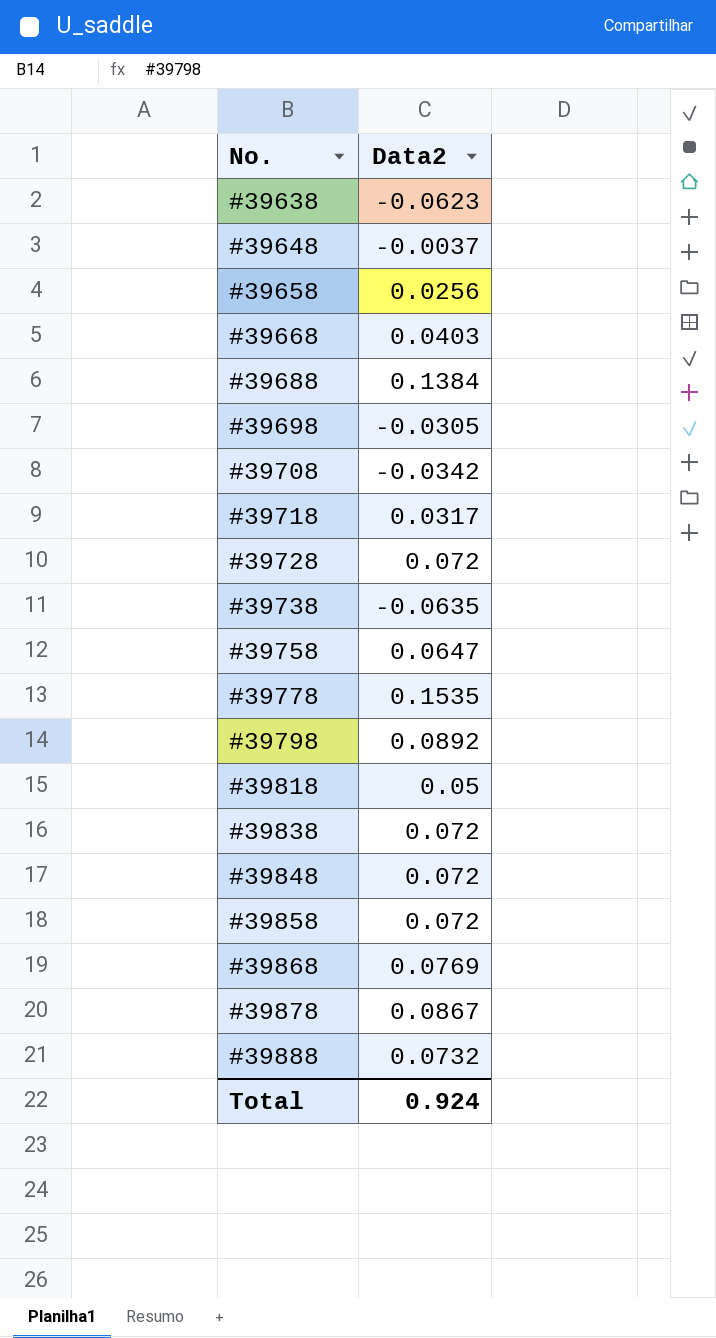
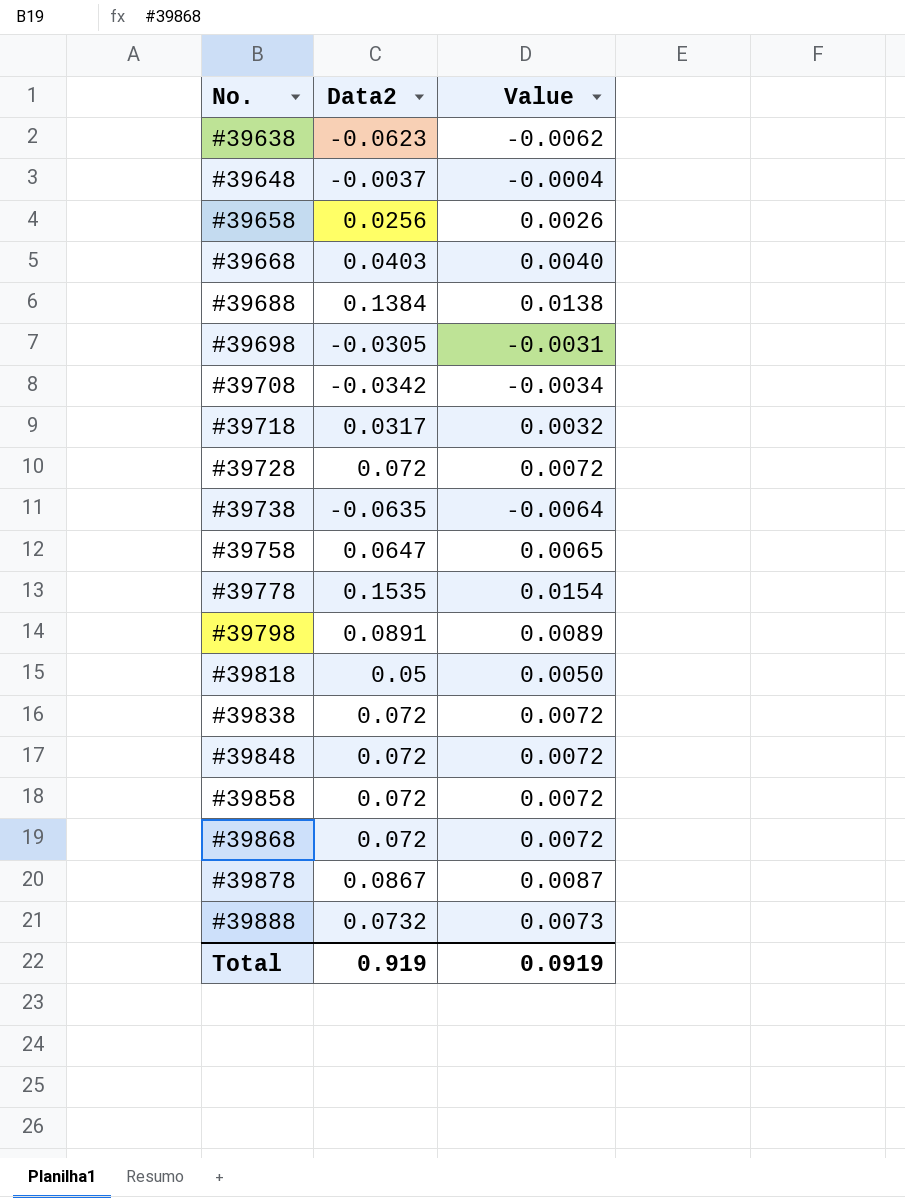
column Value | formula: none -> [Data2] * 0.1
#39798 | Data2: 0.0892 -> 0.0891
#39868 | Data2: 0.0769 -> 0.072
Total | Data2: 0.924 -> 0.919

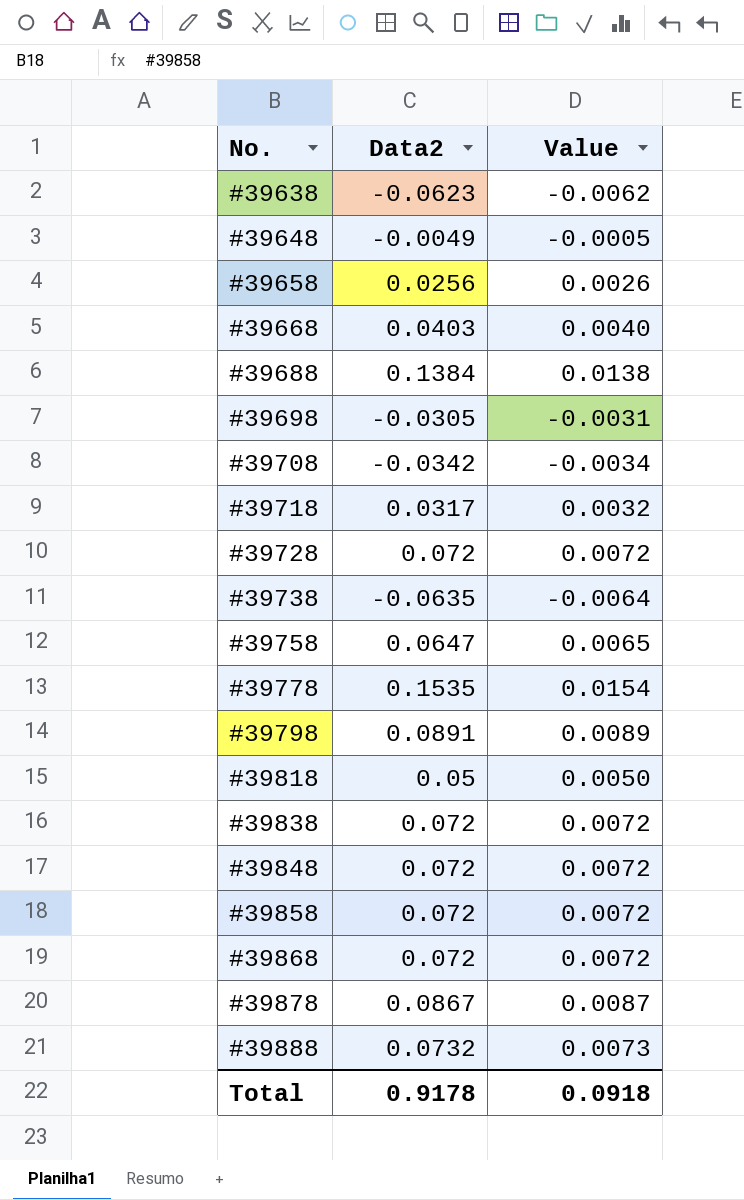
#39648 | Data2: -0.0037 -> -0.0049
#39648 | Value: -0.0004 -> -0.0005
Total | Data2: 0.919 -> 0.9178
Total | Value: 0.0919 -> 0.0918

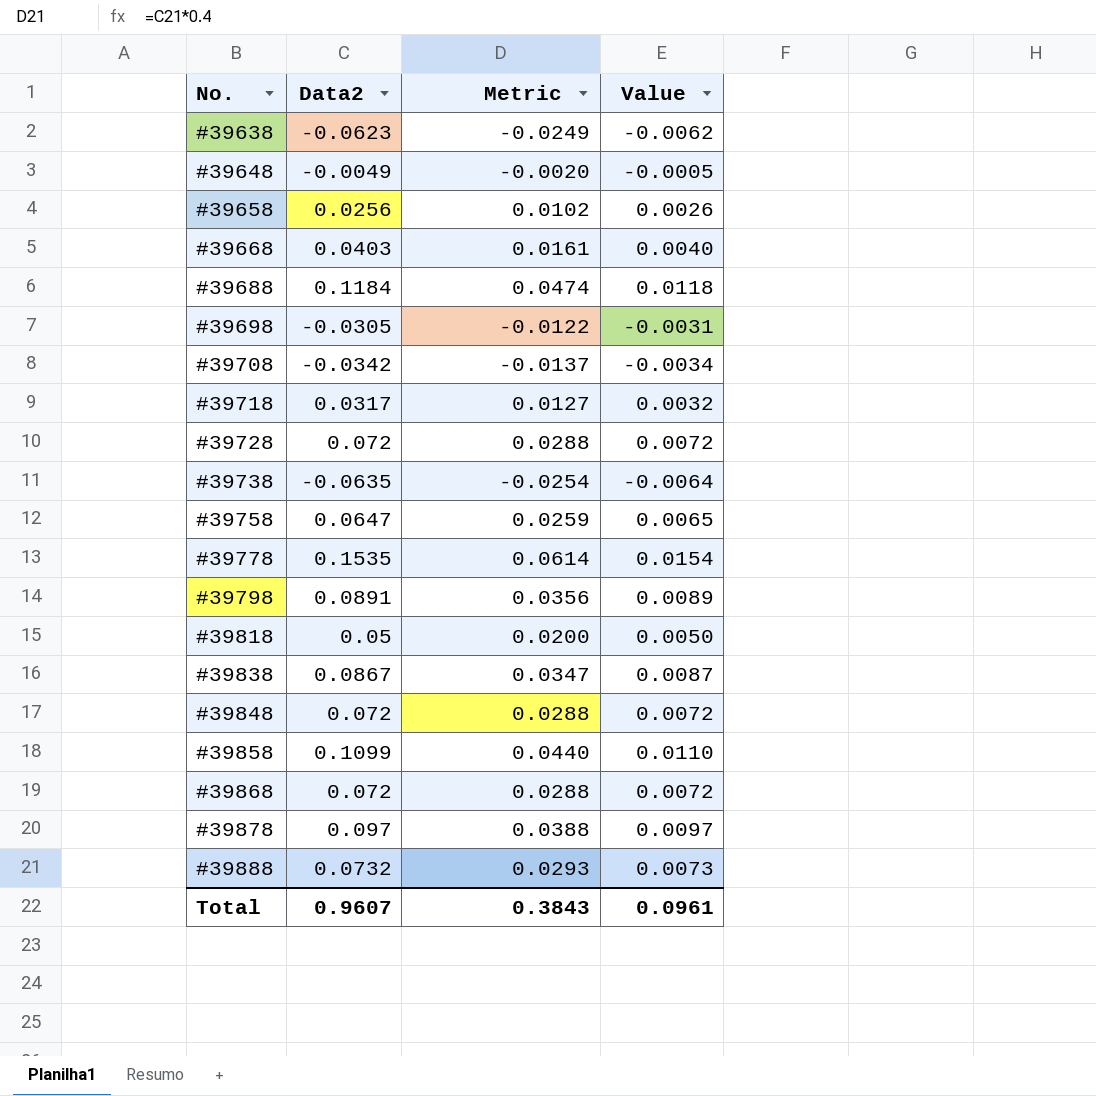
column Metric | formula: none -> [Data2] * 0.4
#39688 | Data2: 0.1384 -> 0.1184
#39688 | Value: 0.0138 -> 0.0118
#39838 | Data2: 0.072 -> 0.0867
#39838 | Value: 0.0072 -> 0.0087
#39858 | Data2: 0.072 -> 0.1099
#39858 | Value: 0.0072 -> 0.0110
#39878 | Data2: 0.0867 -> 0.097
#39878 | Value: 0.0087 -> 0.0097
Total | Data2: 0.9178 -> 0.9607
Total | Value: 0.0918 -> 0.0961

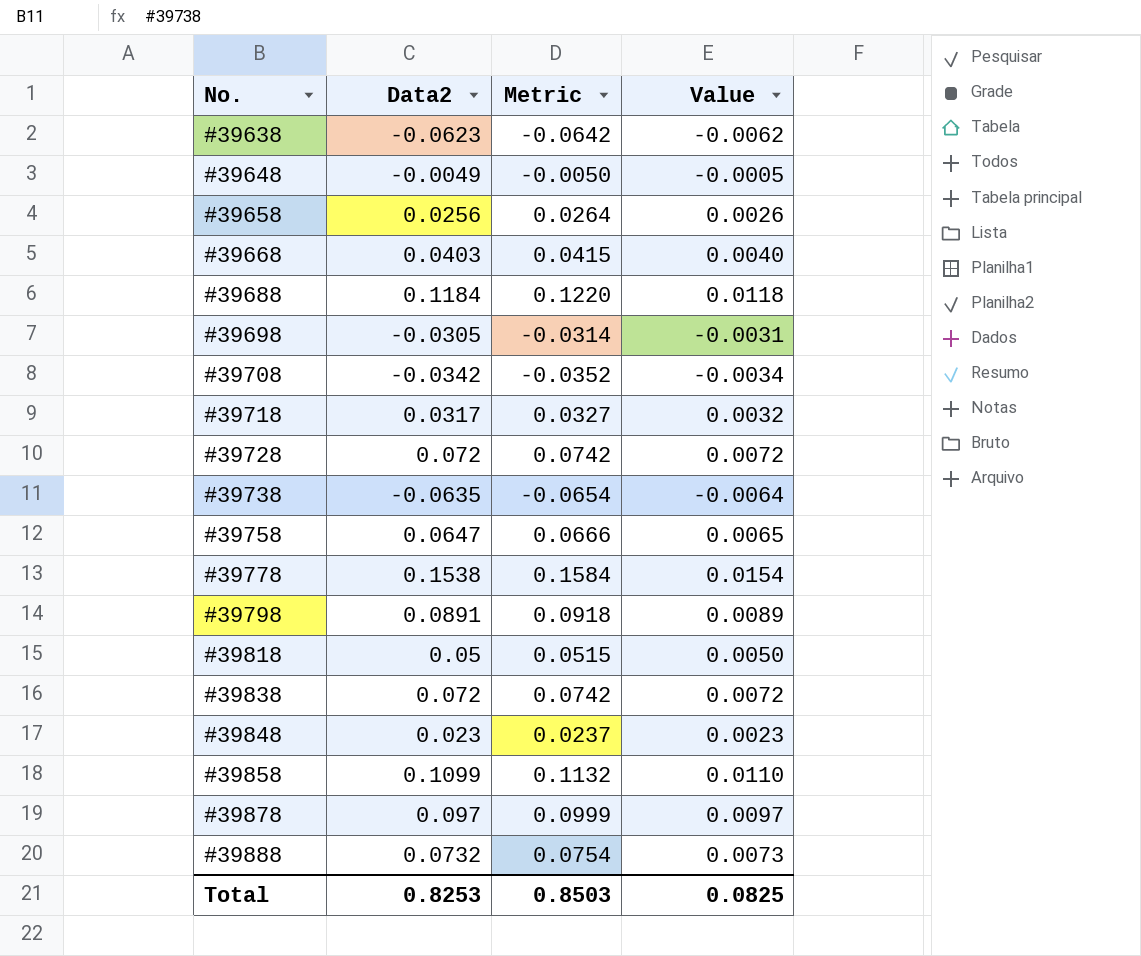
column Metric | formula: [Data2] * 0.4 -> [Data2] * 1.03
row #39868: 0.072 | 0.0288 | 0.0072 -> none
#39778 | Data2: 0.1535 -> 0.1538
#39838 | Data2: 0.0867 -> 0.072
#39838 | Value: 0.0087 -> 0.0072
#39848 | Data2: 0.072 -> 0.023
#39848 | Value: 0.0072 -> 0.0023
Total | Data2: 0.9607 -> 0.8253
Total | Metric: 0.3843 -> 0.8503
Total | Value: 0.0961 -> 0.0825

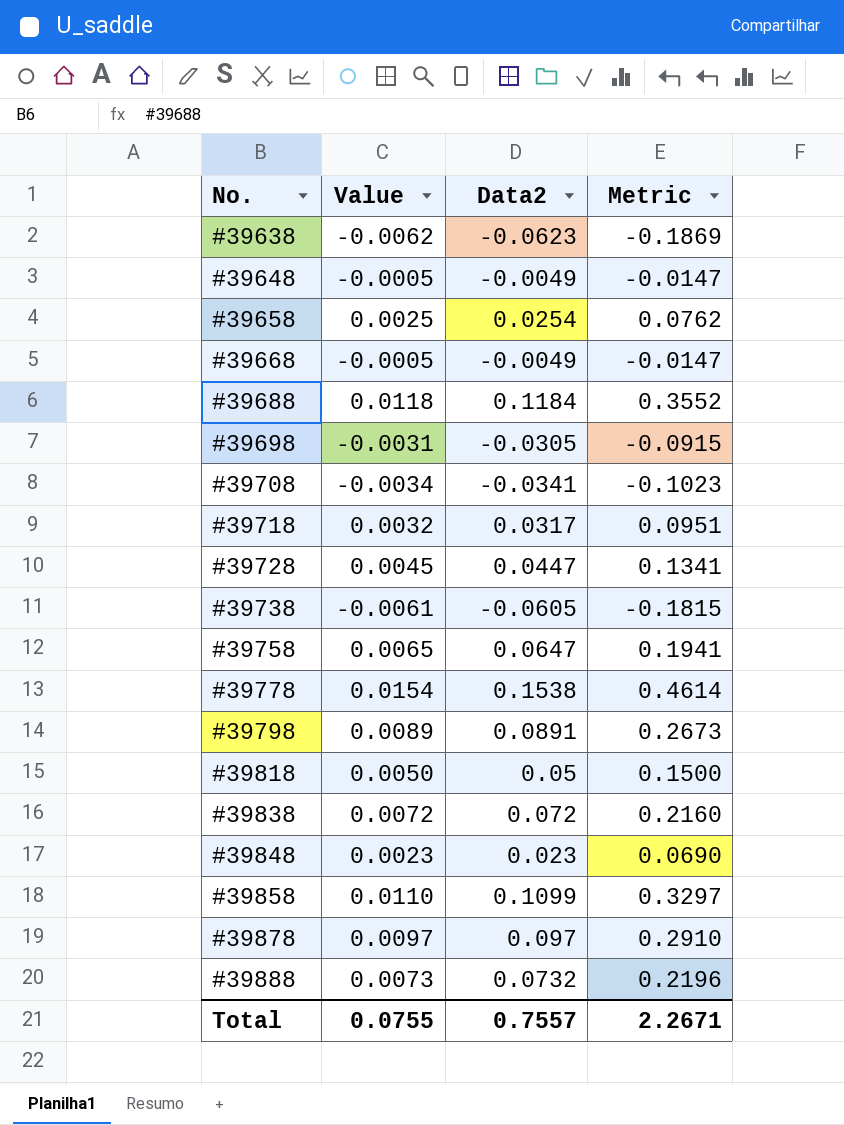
column Value | position: 4 -> 2
column Metric | formula: [Data2] * 1.03 -> [Data2] * 3
#39658 | Value: 0.0026 -> 0.0025
#39658 | Data2: 0.0256 -> 0.0254
#39668 | Value: 0.0040 -> -0.0005
#39668 | Data2: 0.0403 -> -0.0049
#39708 | Data2: -0.0342 -> -0.0341
#39728 | Value: 0.0072 -> 0.0045
#39728 | Data2: 0.072 -> 0.0447
#39738 | Value: -0.0064 -> -0.0061
#39738 | Data2: -0.0635 -> -0.0605
Total | Value: 0.0825 -> 0.0755
Total | Data2: 0.8253 -> 0.7557
Total | Metric: 0.8503 -> 2.2671

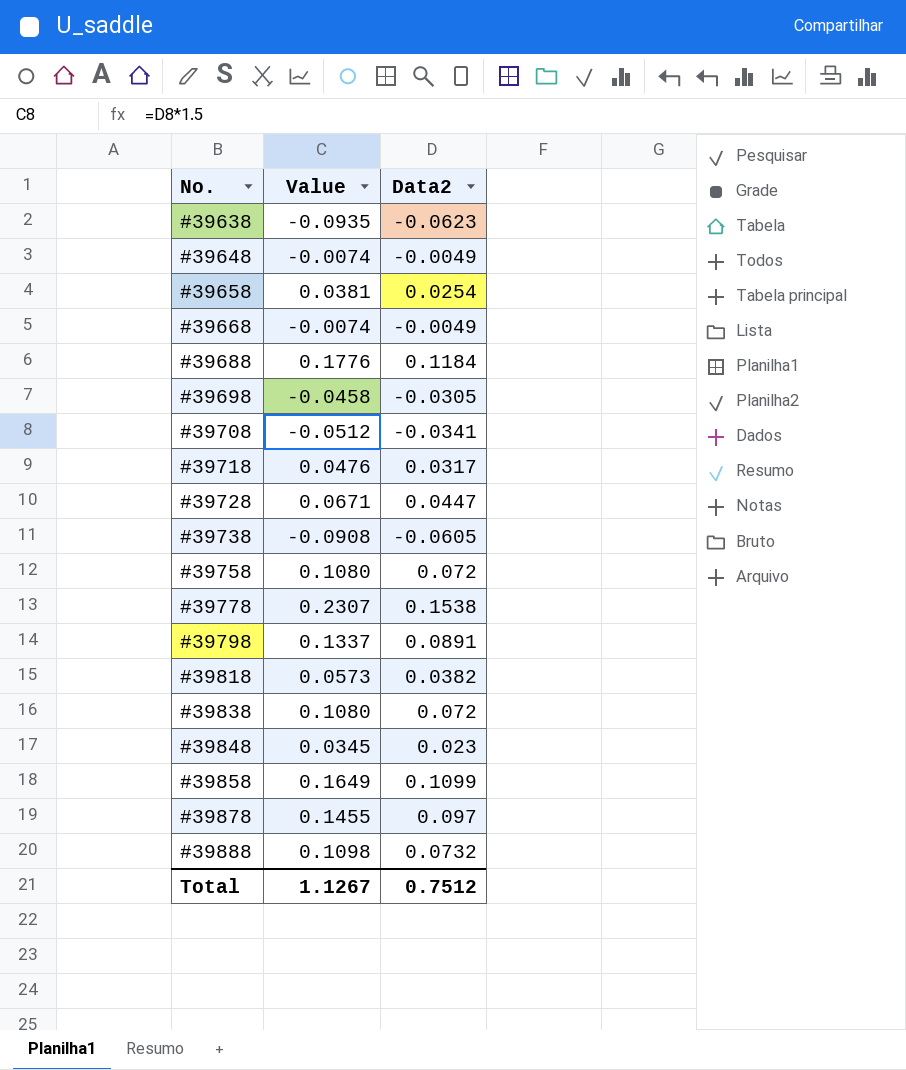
column Metric | formula: [Data2] * 3 -> none
column Value | formula: [Data2] * 0.1 -> [Data2] * 1.5
#39758 | Data2: 0.0647 -> 0.072
#39818 | Data2: 0.05 -> 0.0382
Total | Value: 0.0755 -> 1.1267
Total | Data2: 0.7557 -> 0.7512

